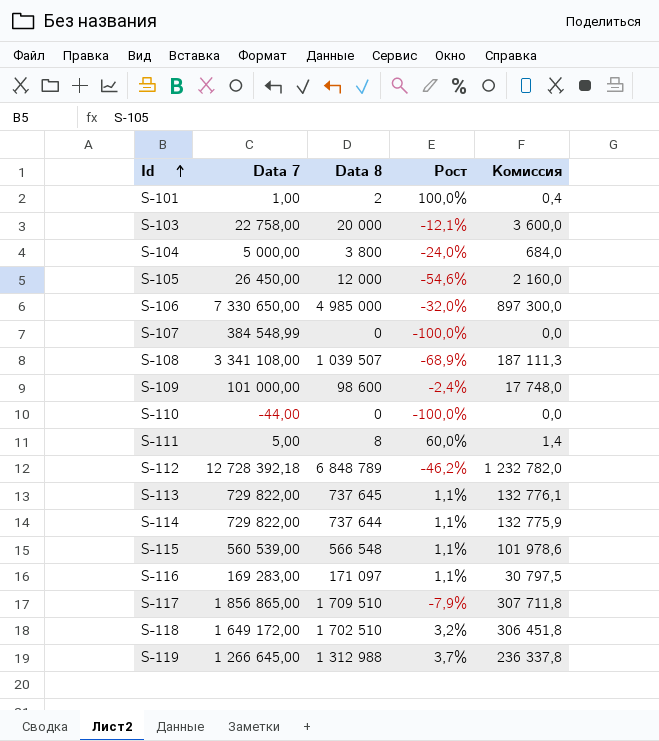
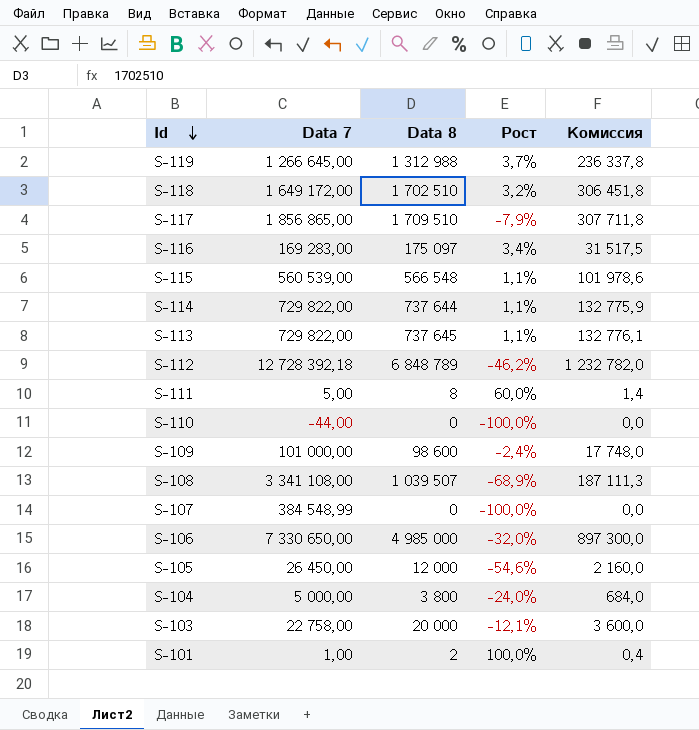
row order: Id ascending -> Id descending
S-116 | Data 8: 171 097 -> 175 097
S-116 | Рост: 1,1% -> 3,4%
S-116 | Комиссия: 30 797,5 -> 31 517,5

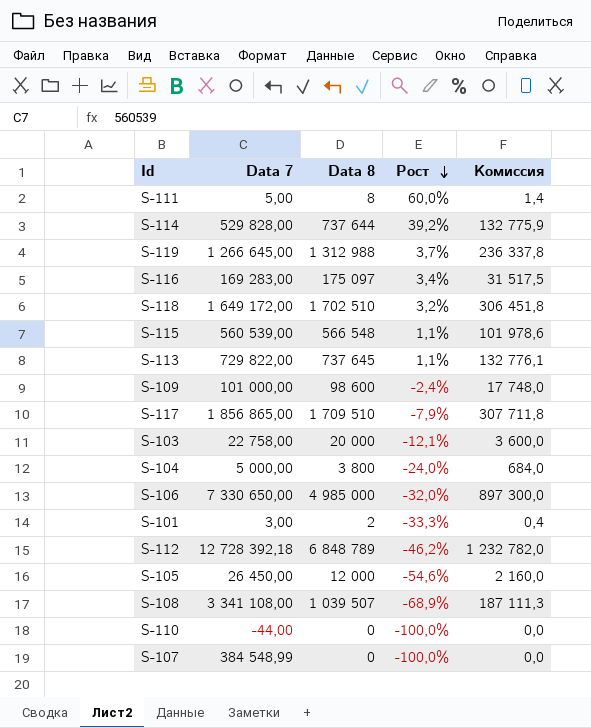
row order: Id descending -> Рост descending
S-114 | Data 7: 729 822,00 -> 529 828,00
S-114 | Рост: 1,1% -> 39,2%
S-101 | Data 7: 1,00 -> 3,00
S-101 | Рост: 100,0% -> -33,3%

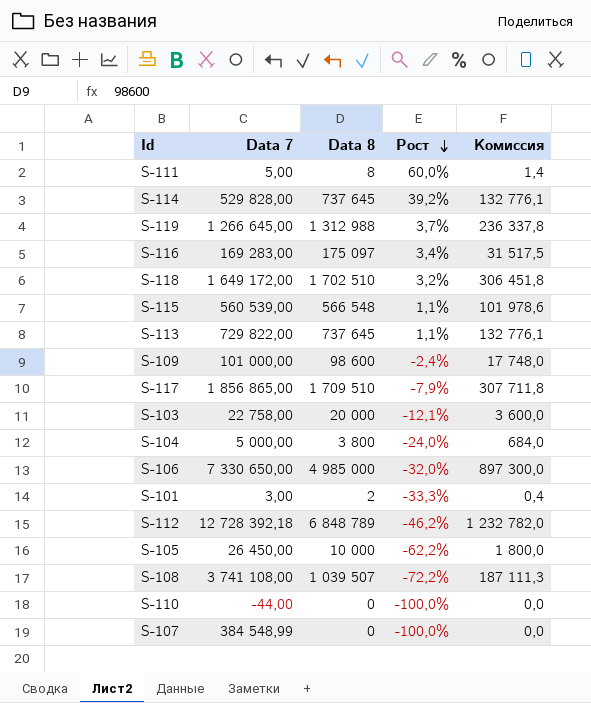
S-114 | Data 8: 737 644 -> 737 645
S-114 | Комиссия: 132 775,9 -> 132 776,1
S-105 | Data 8: 12 000 -> 10 000
S-105 | Рост: -54,6% -> -62,2%
S-105 | Комиссия: 2 160,0 -> 1 800,0
S-108 | Data 7: 3 341 108,00 -> 3 741 108,00
S-108 | Рост: -68,9% -> -72,2%

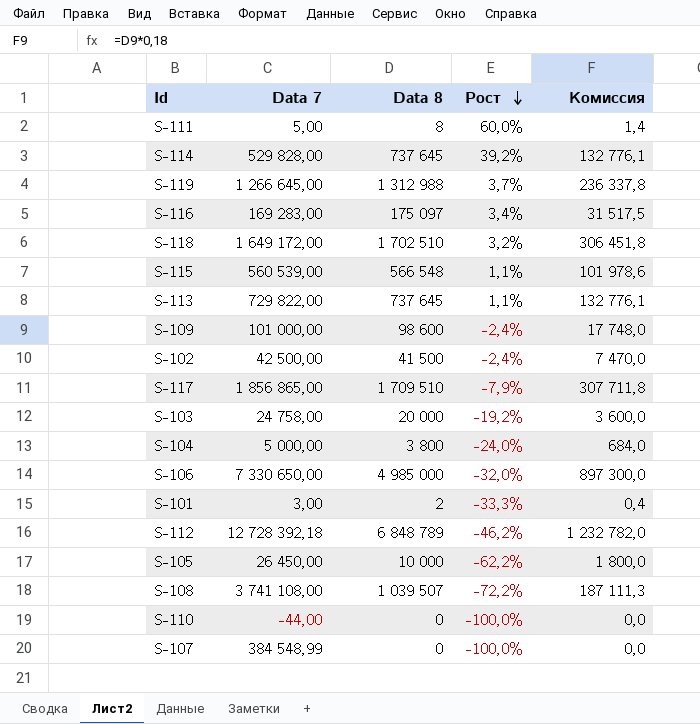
row S-102: none -> 42 500,00 | 41 500 | -2,4% | 7 470,0
S-103 | Data 7: 22 758,00 -> 24 758,00
S-103 | Рост: -12,1% -> -19,2%

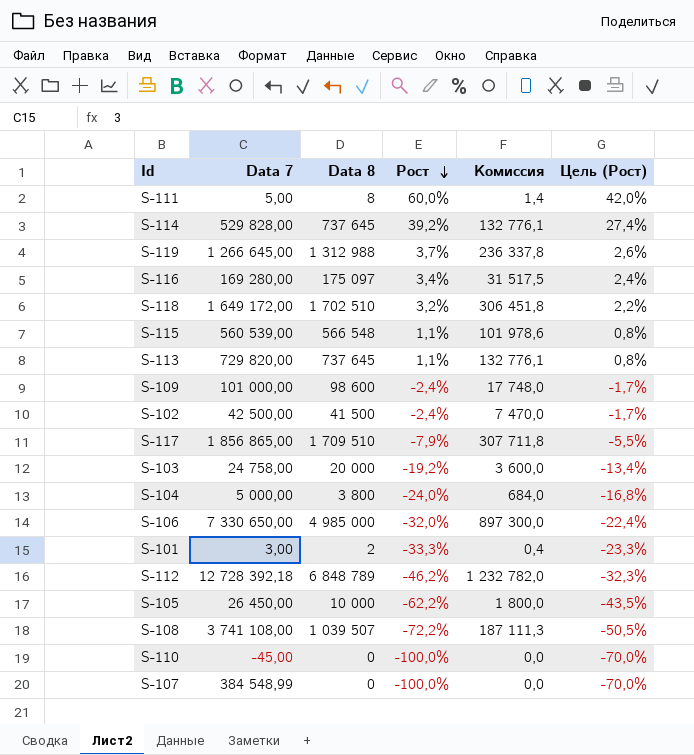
column Цель (Рост) | formula: none -> [Рост] * 0,7
S-116 | Data 7: 169 283,00 -> 169 280,00
S-113 | Data 7: 729 822,00 -> 729 820,00
S-110 | Data 7: -44,00 -> -45,00

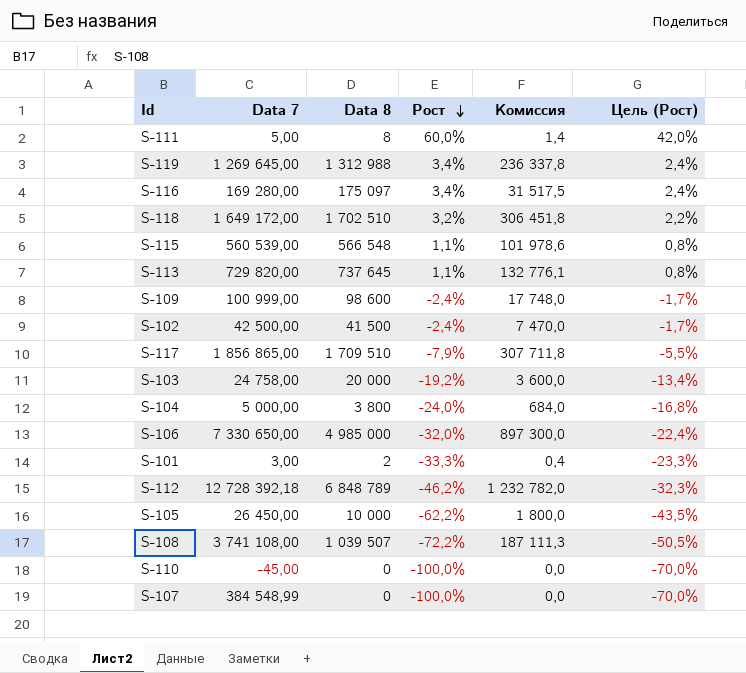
row S-114: 529 828,00 | 737 645 | 39,2% | 132 776,1 | 27,4% -> none
S-119 | Data 7: 1 266 645,00 -> 1 269 645,00
S-119 | Рост: 3,7% -> 3,4%
S-119 | Цель (Рост): 2,6% -> 2,4%
S-109 | Data 7: 101 000,00 -> 100 999,00

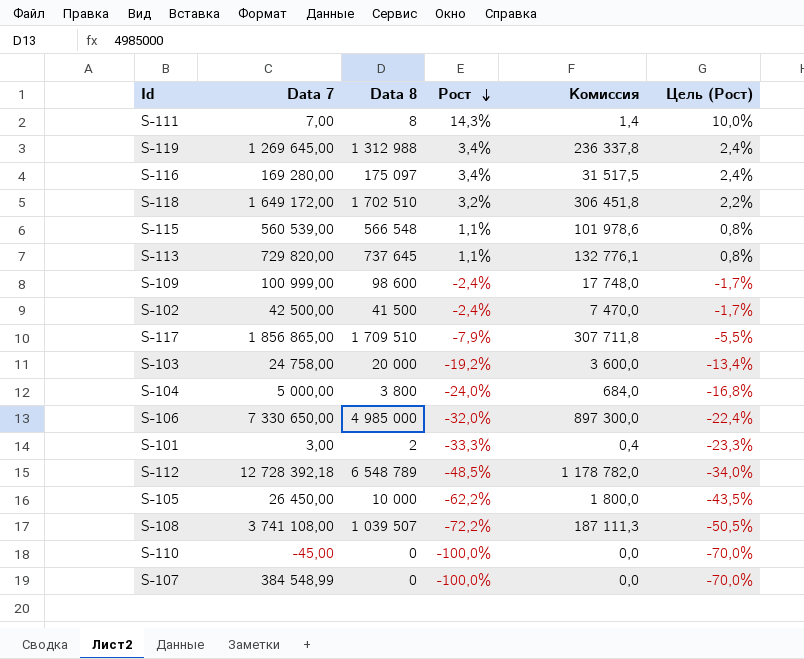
S-111 | Data 7: 5,00 -> 7,00
S-111 | Рост: 60,0% -> 14,3%
S-111 | Цель (Рост): 42,0% -> 10,0%
S-112 | Data 8: 6 848 789 -> 6 548 789
S-112 | Рост: -46,2% -> -48,5%
S-112 | Комиссия: 1 232 782,0 -> 1 178 782,0
S-112 | Цель (Рост): -32,3% -> -34,0%

